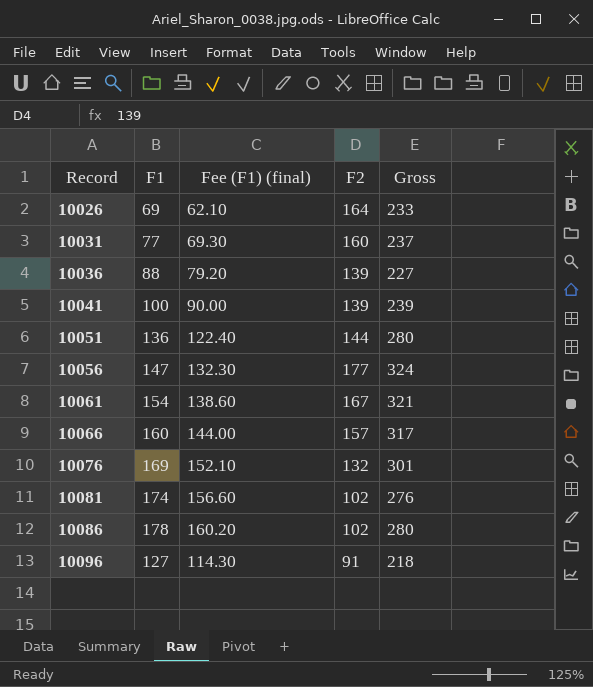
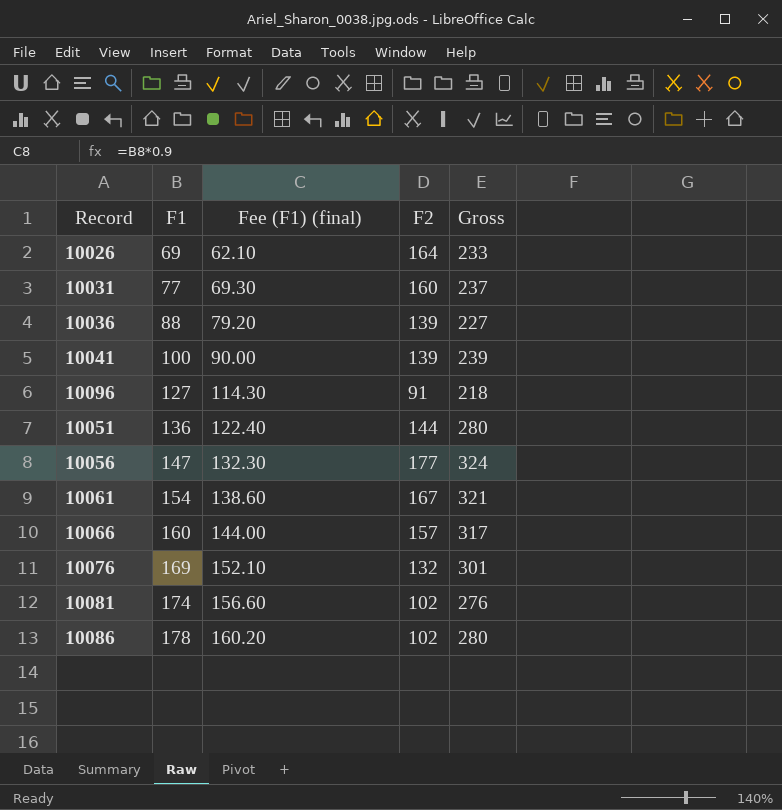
row order: Record ascending -> F1 ascending

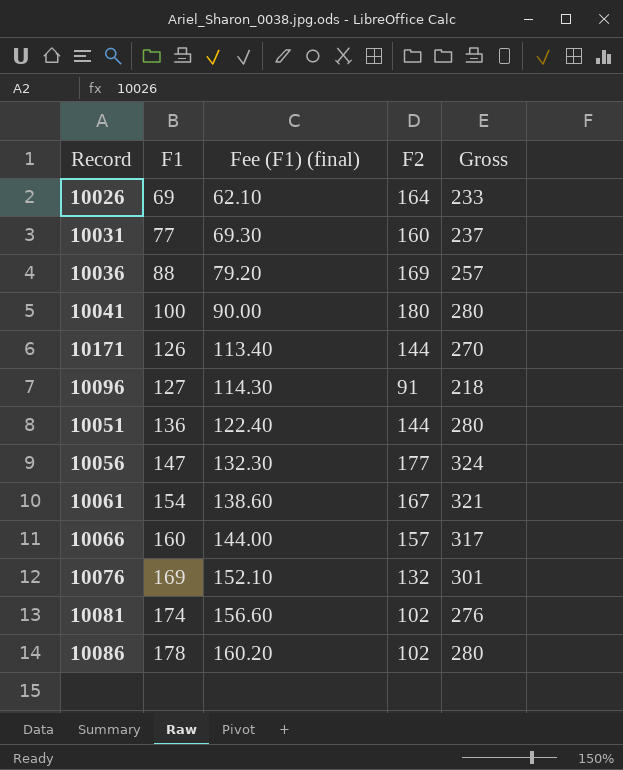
10036 | F2: 139 -> 169
10036 | Gross: 227 -> 257
10041 | F2: 139 -> 180
10041 | Gross: 239 -> 280
row 10171: none -> 126 | 113.40 | 144 | 270

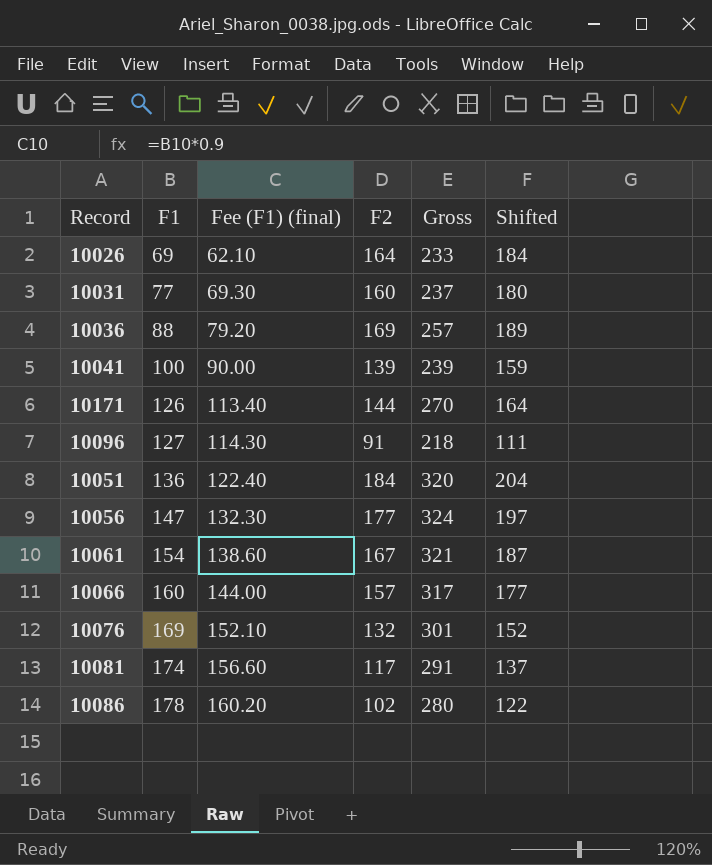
column Shifted | formula: none -> [F2] + 20
10041 | F2: 180 -> 139
10041 | Gross: 280 -> 239
10051 | F2: 144 -> 184
10051 | Gross: 280 -> 320
10081 | F2: 102 -> 117
10081 | Gross: 276 -> 291

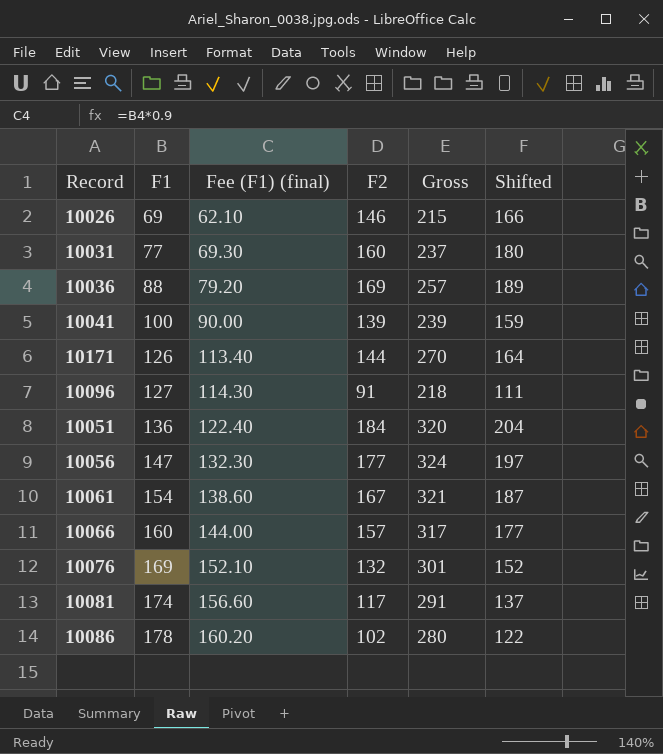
10026 | F2: 164 -> 146
10026 | Gross: 233 -> 215
10026 | Shifted: 184 -> 166

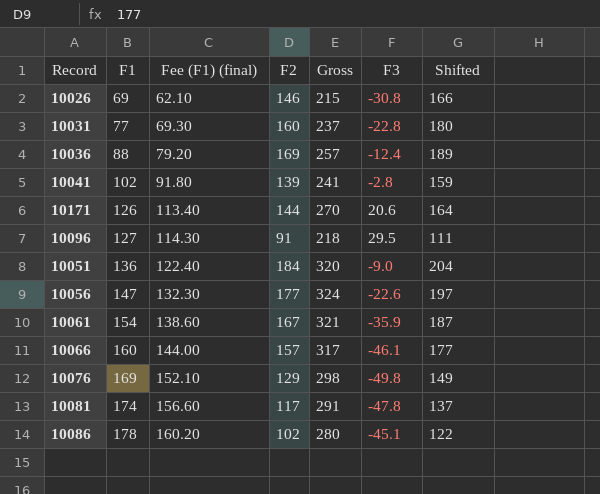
column F3 | position: none -> 6
10041 | F1: 100 -> 102
10041 | Fee (F1) (final): 90.00 -> 91.80
10041 | Gross: 239 -> 241
10076 | F2: 132 -> 129
10076 | Gross: 301 -> 298
10076 | Shifted: 152 -> 149

